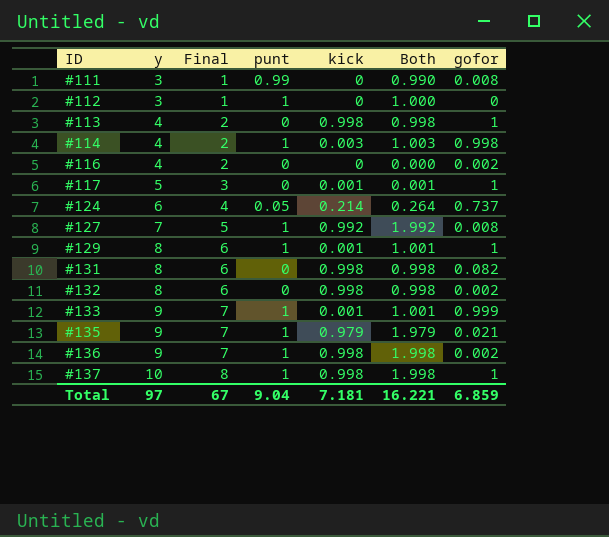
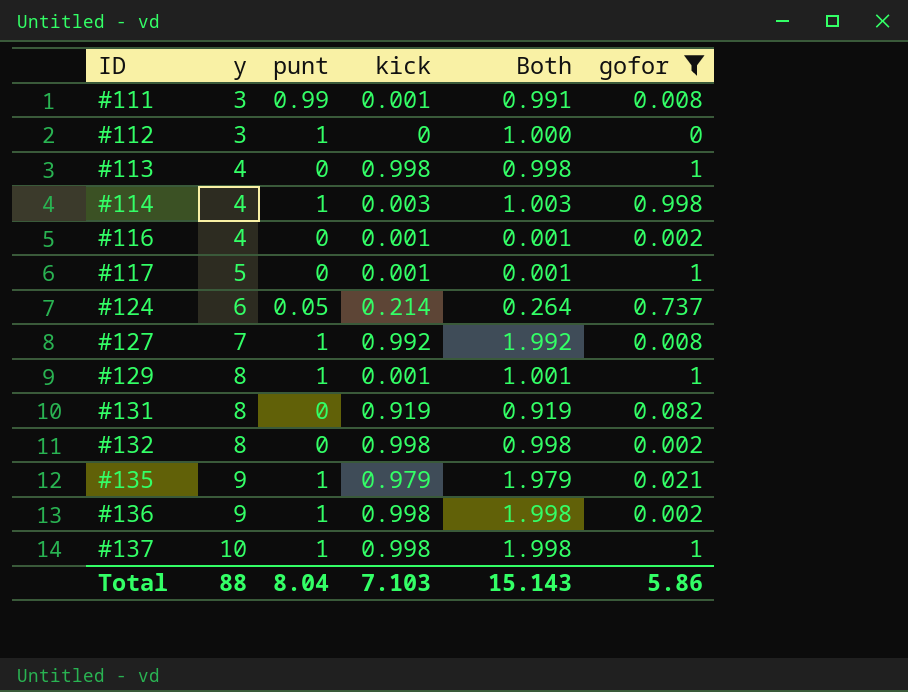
filter: none -> gofor != 0.999
column Final | formula: [y] - 2 -> none
#111 | kick: 0 -> 0.001
#111 | Both: 0.990 -> 0.991
#116 | kick: 0 -> 0.001
#116 | Both: 0.000 -> 0.001
#131 | kick: 0.998 -> 0.919
#131 | Both: 0.998 -> 0.919
Total | y: 97 -> 88
Total | punt: 9.04 -> 8.04
Total | kick: 7.181 -> 7.103
Total | Both: 16.221 -> 15.143
Total | gofor: 6.859 -> 5.86

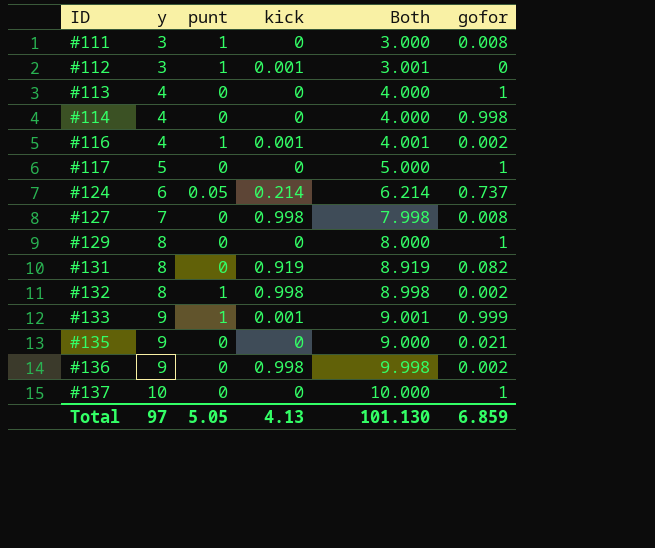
filter: gofor != 0.999 -> none
column Both | formula: [punt] + [kick] -> [y] + [kick]
#111 | punt: 0.99 -> 1
#111 | kick: 0.001 -> 0
#112 | kick: 0 -> 0.001
#113 | kick: 0.998 -> 0
#114 | punt: 1 -> 0
#114 | kick: 0.003 -> 0
#116 | punt: 0 -> 1
#117 | kick: 0.001 -> 0
#127 | punt: 1 -> 0
#127 | kick: 0.992 -> 0.998
#129 | punt: 1 -> 0
#129 | kick: 0.001 -> 0
#132 | punt: 0 -> 1
#135 | punt: 1 -> 0
#135 | kick: 0.979 -> 0
#136 | punt: 1 -> 0
#137 | punt: 1 -> 0
#137 | kick: 0.998 -> 0
Total | y: 88 -> 97
Total | punt: 8.04 -> 5.05
Total | kick: 7.103 -> 4.13
Total | Both: 15.143 -> 101.130
Total | gofor: 5.86 -> 6.859

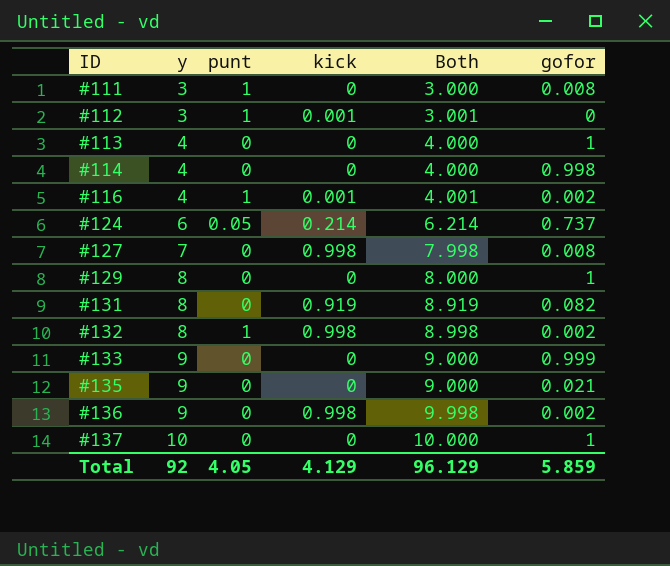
row #117: 5 | 0 | 0 | 5.000 | 1 -> none
#133 | punt: 1 -> 0
#133 | kick: 0.001 -> 0
#133 | Both: 9.001 -> 9.000
Total | y: 97 -> 92
Total | punt: 5.05 -> 4.05
Total | kick: 4.13 -> 4.129
Total | Both: 101.130 -> 96.129
Total | gofor: 6.859 -> 5.859

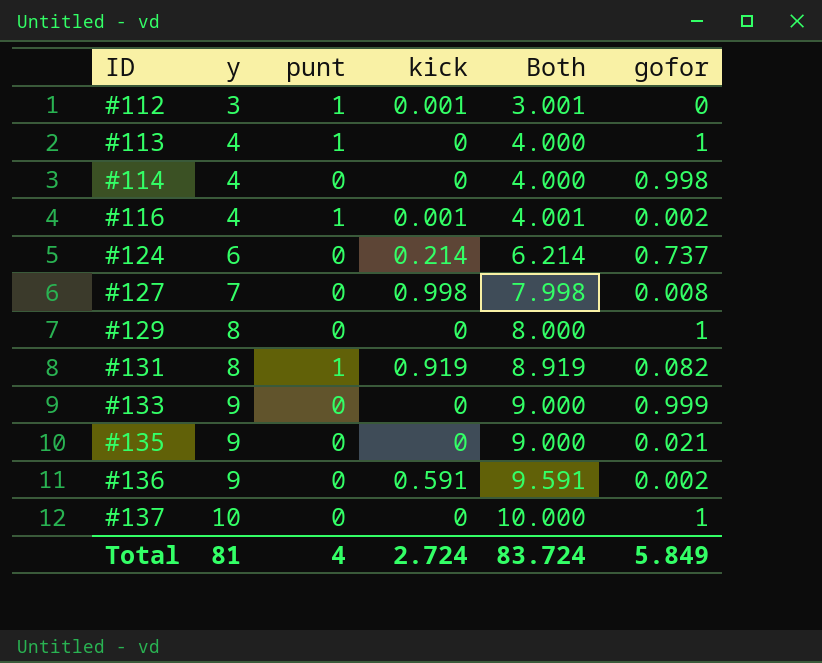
row #111: 3 | 1 | 0 | 3.000 | 0.008 -> none
row #132: 8 | 1 | 0.998 | 8.998 | 0.002 -> none
#113 | punt: 0 -> 1
#124 | punt: 0.05 -> 0
#131 | punt: 0 -> 1
#136 | kick: 0.998 -> 0.591
#136 | Both: 9.998 -> 9.591
Total | y: 92 -> 81
Total | punt: 4.05 -> 4
Total | kick: 4.129 -> 2.724
Total | Both: 96.129 -> 83.724
Total | gofor: 5.859 -> 5.849

